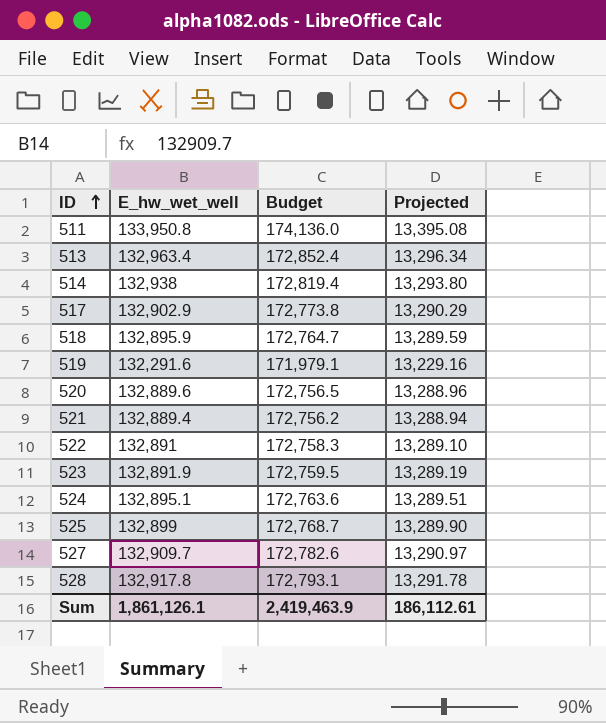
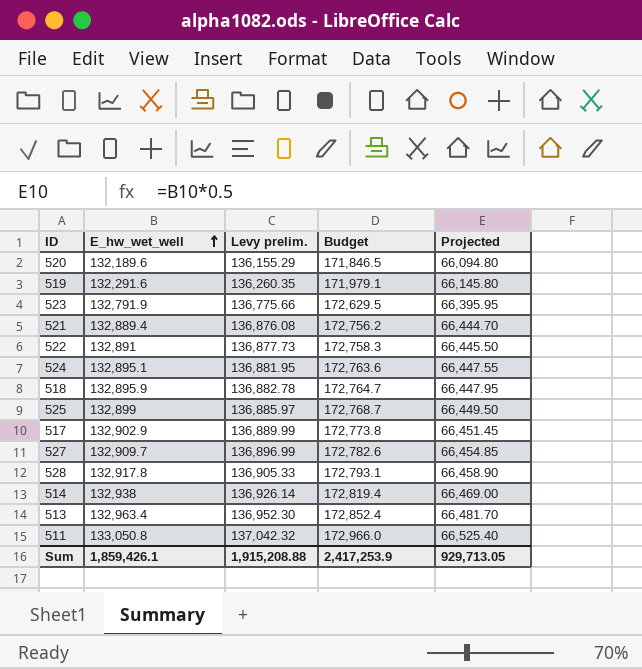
row order: ID ascending -> E_hw_wet_well ascending
column Levy prelim. | formula: none -> [E_hw_wet_well] * 1.03
column Projected | formula: [E_hw_wet_well] * 0.1 -> [E_hw_wet_well] * 0.5
520 | E_hw_wet_well: 132,889.6 -> 132,189.6
520 | Budget: 172,756.5 -> 171,846.5
523 | E_hw_wet_well: 132,891.9 -> 132,791.9
523 | Budget: 172,759.5 -> 172,629.5
511 | E_hw_wet_well: 133,950.8 -> 133,050.8
511 | Budget: 174,136.0 -> 172,966.0
Sum | E_hw_wet_well: 1,861,126.1 -> 1,859,426.1
Sum | Budget: 2,419,463.9 -> 2,417,253.9
Sum | Projected: 186,112.61 -> 929,713.05

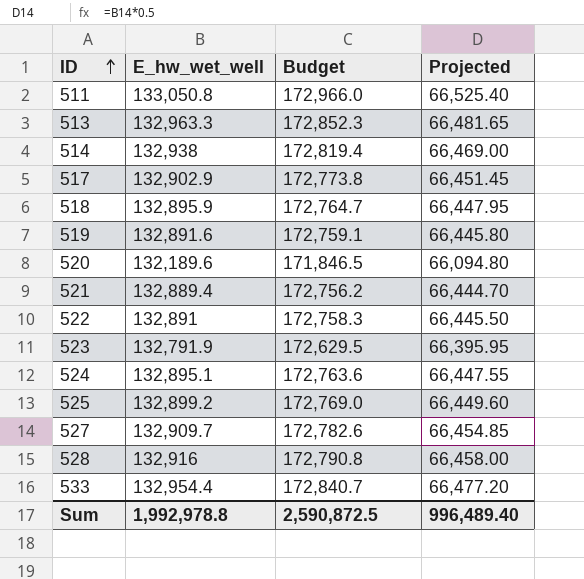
row order: E_hw_wet_well ascending -> ID ascending
column Levy prelim. | formula: [E_hw_wet_well] * 1.03 -> none
513 | E_hw_wet_well: 132,963.4 -> 132,963.3
513 | Budget: 172,852.4 -> 172,852.3
513 | Projected: 66,481.70 -> 66,481.65
519 | E_hw_wet_well: 132,291.6 -> 132,891.6
519 | Budget: 171,979.1 -> 172,759.1
519 | Projected: 66,145.80 -> 66,445.80
525 | E_hw_wet_well: 132,899 -> 132,899.2
525 | Budget: 172,768.7 -> 172,769.0
525 | Projected: 66,449.50 -> 66,449.60
528 | E_hw_wet_well: 132,917.8 -> 132,916
528 | Budget: 172,793.1 -> 172,790.8
528 | Projected: 66,458.90 -> 66,458.00
row 533: none -> 132,954.4 | 172,840.7 | 66,477.20
Sum | E_hw_wet_well: 1,859,426.1 -> 1,992,978.8
Sum | Budget: 2,417,253.9 -> 2,590,872.5
Sum | Projected: 929,713.05 -> 996,489.40

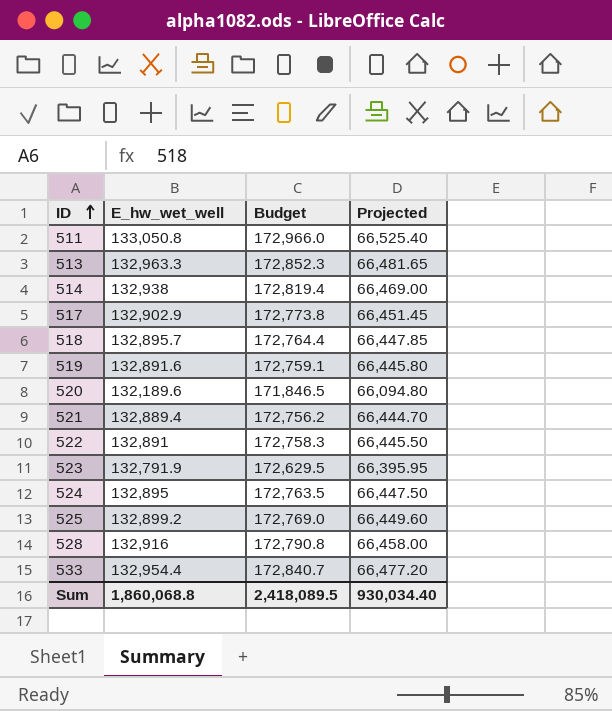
row 527: 132,909.7 | 172,782.6 | 66,454.85 -> none
518 | E_hw_wet_well: 132,895.9 -> 132,895.7
518 | Budget: 172,764.7 -> 172,764.4
518 | Projected: 66,447.95 -> 66,447.85
524 | E_hw_wet_well: 132,895.1 -> 132,895
524 | Budget: 172,763.6 -> 172,763.5
524 | Projected: 66,447.55 -> 66,447.50
Sum | E_hw_wet_well: 1,992,978.8 -> 1,860,068.8
Sum | Budget: 2,590,872.5 -> 2,418,089.5
Sum | Projected: 996,489.40 -> 930,034.40

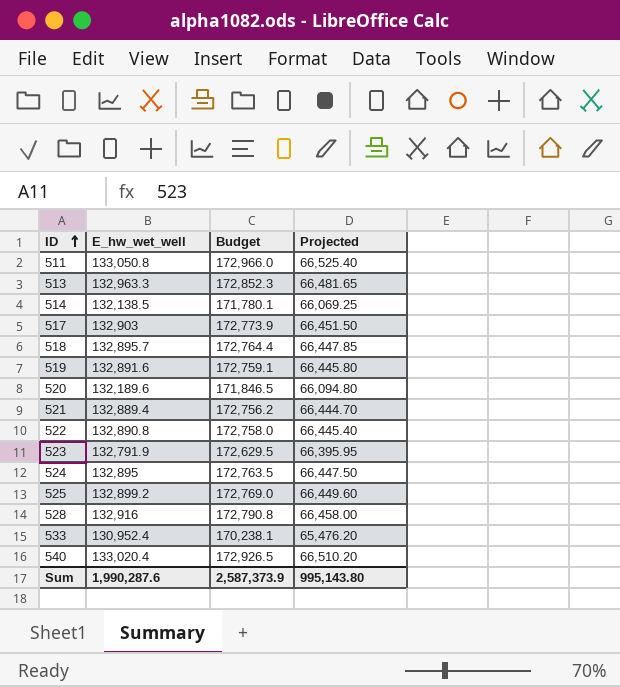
514 | E_hw_wet_well: 132,938 -> 132,138.5
514 | Budget: 172,819.4 -> 171,780.1
514 | Projected: 66,469.00 -> 66,069.25
517 | E_hw_wet_well: 132,902.9 -> 132,903
517 | Budget: 172,773.8 -> 172,773.9
517 | Projected: 66,451.45 -> 66,451.50
522 | E_hw_wet_well: 132,891 -> 132,890.8
522 | Budget: 172,758.3 -> 172,758.0
522 | Projected: 66,445.50 -> 66,445.40
533 | E_hw_wet_well: 132,954.4 -> 130,952.4
533 | Budget: 172,840.7 -> 170,238.1
533 | Projected: 66,477.20 -> 65,476.20
row 540: none -> 133,020.4 | 172,926.5 | 66,510.20
Sum | E_hw_wet_well: 1,860,068.8 -> 1,990,287.6
Sum | Budget: 2,418,089.5 -> 2,587,373.9
Sum | Projected: 930,034.40 -> 995,143.80

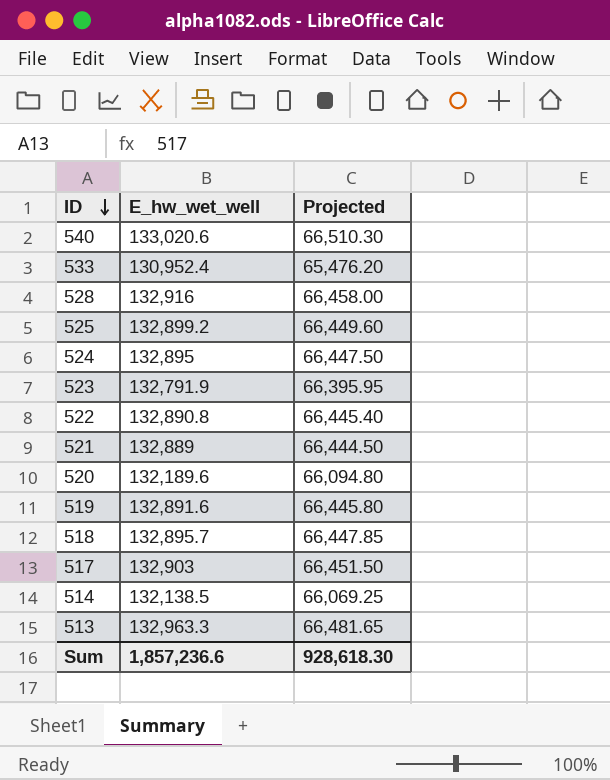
row order: ID ascending -> ID descending
column Budget | formula: [E_hw_wet_well] * 1.3 -> none
row 511: 133,050.8 | 172,966.0 | 66,525.40 -> none
540 | E_hw_wet_well: 133,020.4 -> 133,020.6
540 | Projected: 66,510.20 -> 66,510.30
521 | E_hw_wet_well: 132,889.4 -> 132,889
521 | Projected: 66,444.70 -> 66,444.50
Sum | E_hw_wet_well: 1,990,287.6 -> 1,857,236.6
Sum | Projected: 995,143.80 -> 928,618.30

